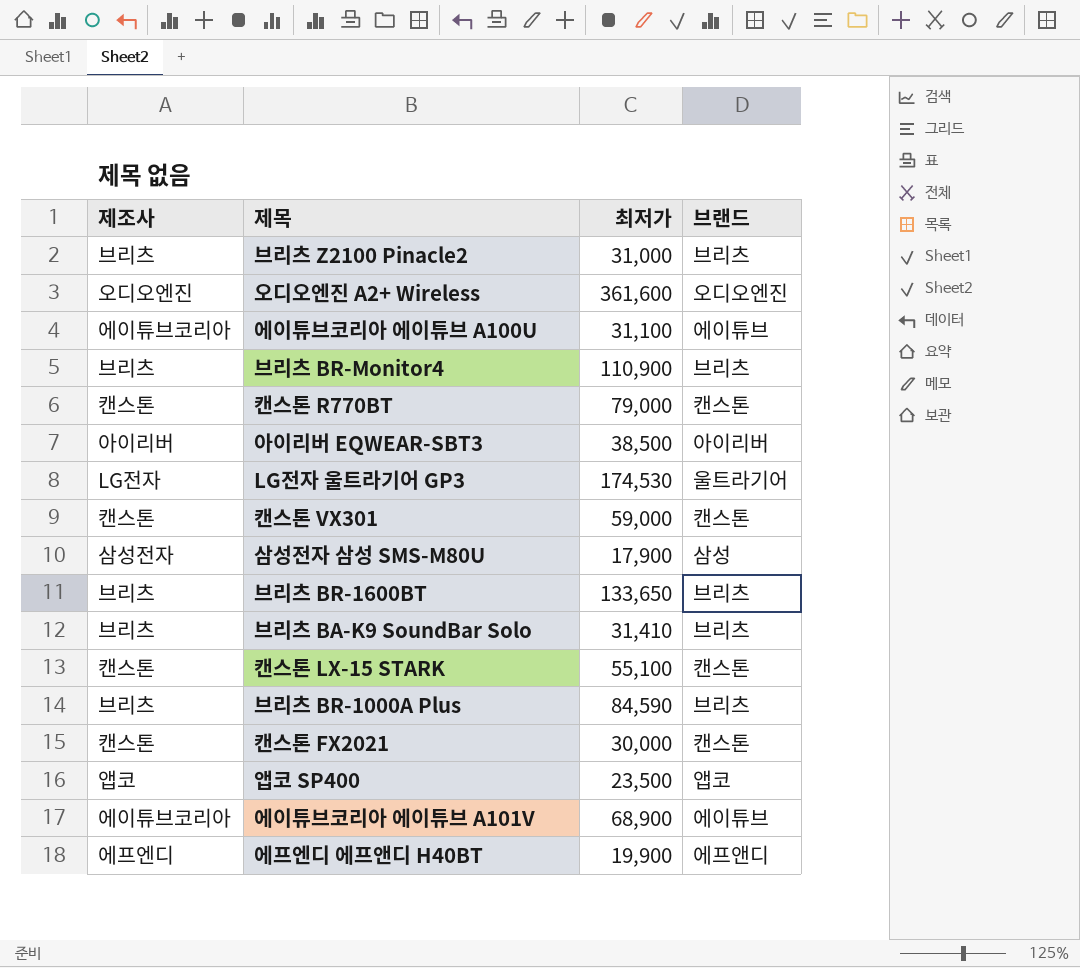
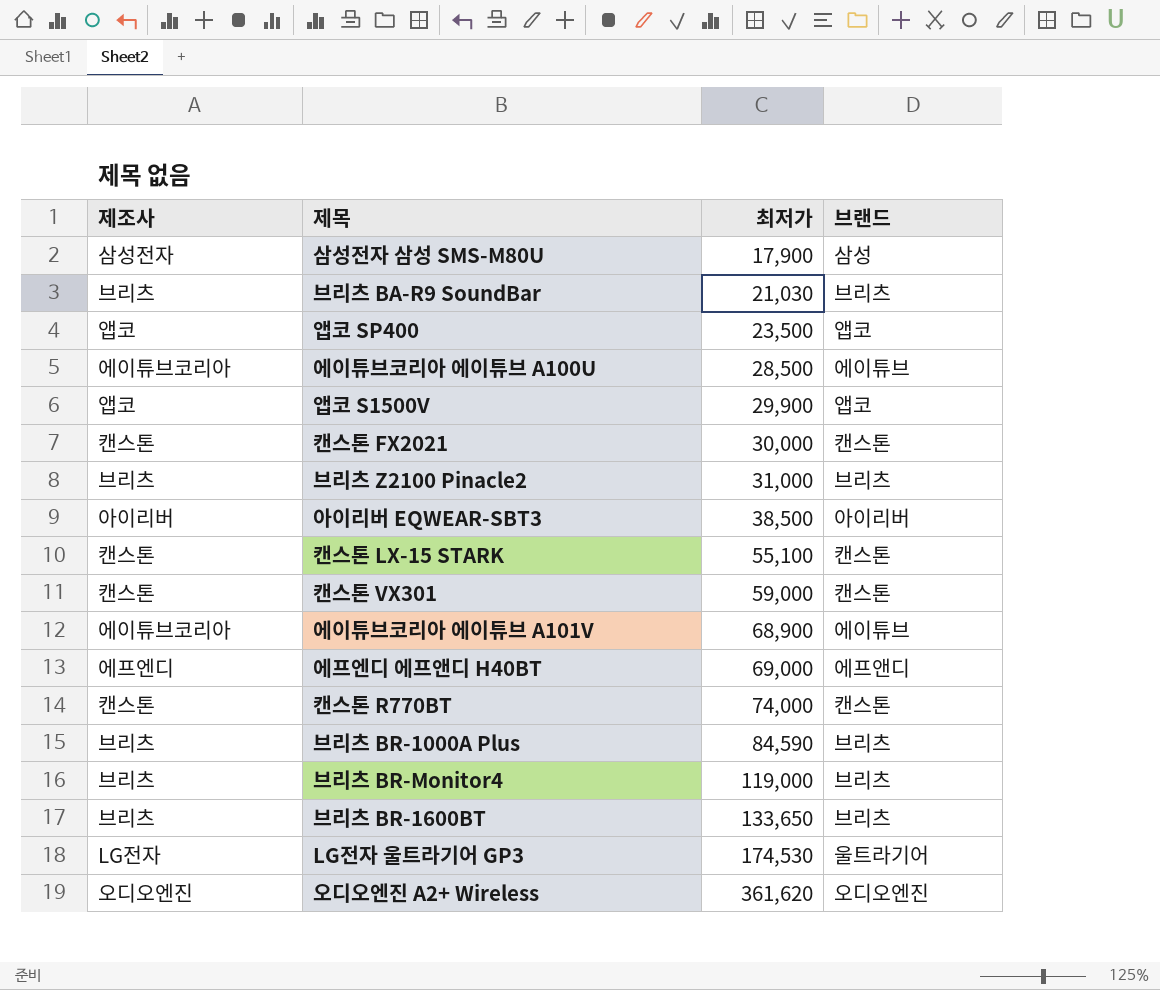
row order: none -> 최저가 ascending
row 브리츠 BA-K9 SoundBar Solo: 브리츠 | 31,410 | 브리츠 -> none
row 브리츠 BA-R9 SoundBar: none -> 브리츠 | 21,030 | 브리츠
에이튜브코리아 에이튜브 A100U | 최저가: 31,100 -> 28,500
row 앱코 S1500V: none -> 앱코 | 29,900 | 앱코
에프엔디 에프앤디 H40BT | 최저가: 19,900 -> 69,000
캔스톤 R770BT | 최저가: 79,000 -> 74,000
브리츠 BR-Monitor4 | 최저가: 110,900 -> 119,000
오디오엔진 A2+ Wireless | 최저가: 361,600 -> 361,620

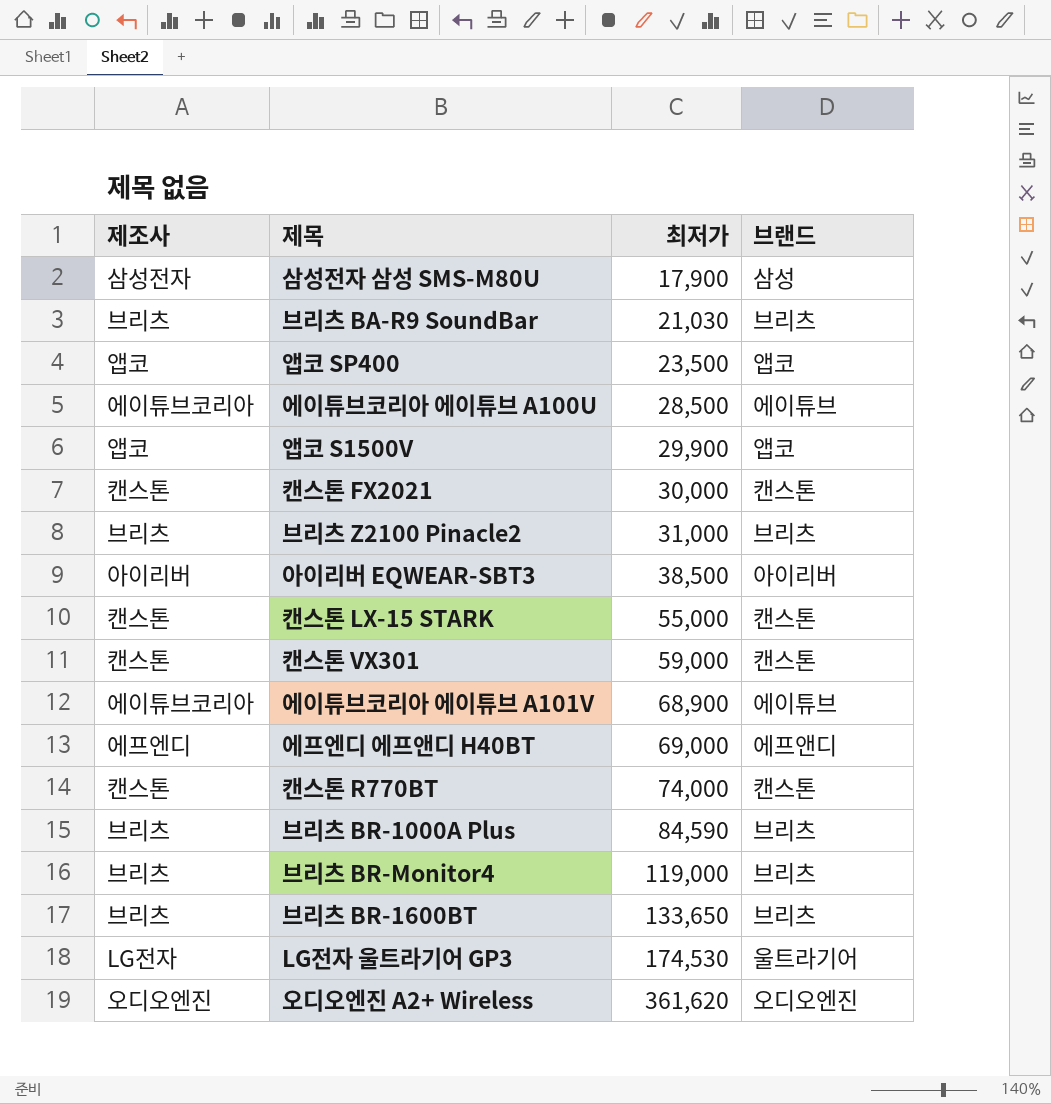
캔스톤 LX-15 STARK | 최저가: 55,100 -> 55,000

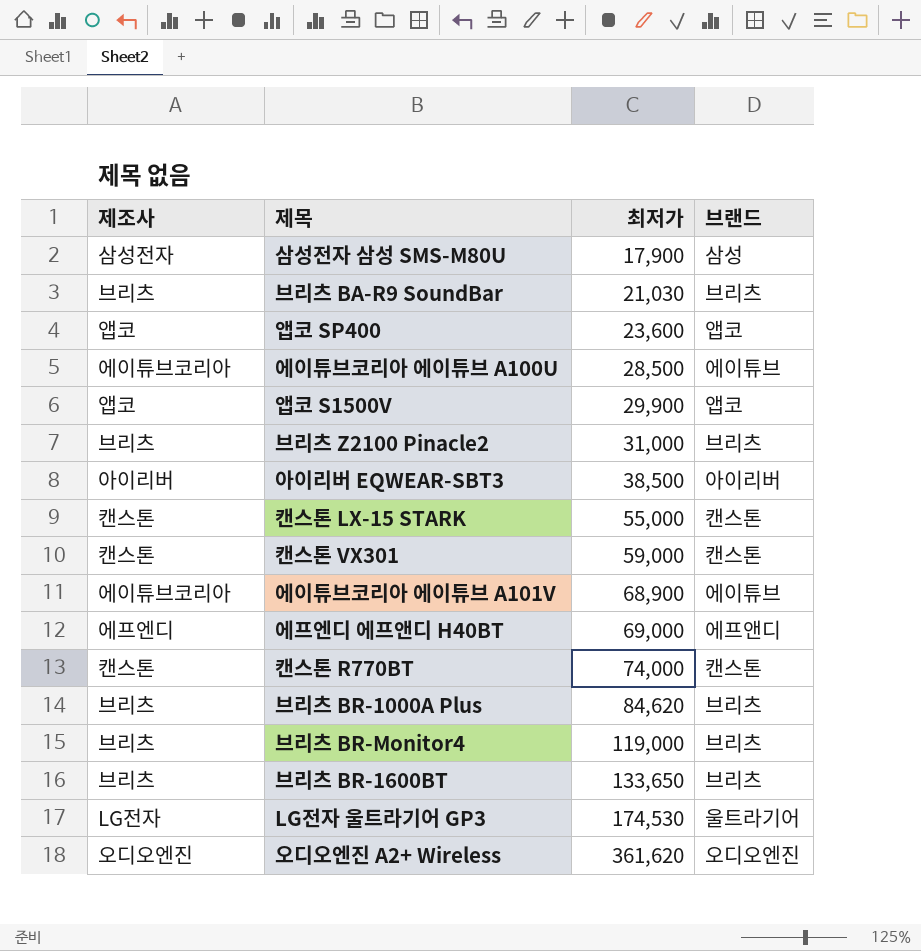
row 캔스톤 FX2021: 캔스톤 | 30,000 | 캔스톤 -> none
앱코 SP400 | 최저가: 23,500 -> 23,600
브리츠 BR-1000A Plus | 최저가: 84,590 -> 84,620

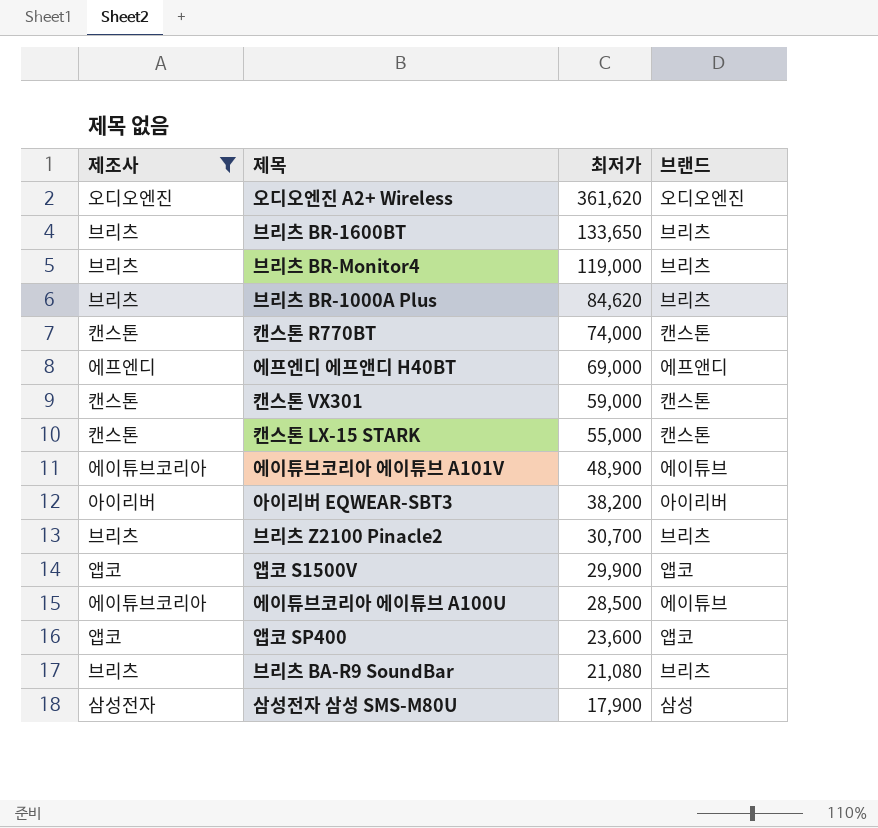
filter: none -> 제조사 != LG전자
row order: 최저가 ascending -> 최저가 descending
에이튜브코리아 에이튜브 A101V | 최저가: 68,900 -> 48,900
아이리버 EQWEAR-SBT3 | 최저가: 38,500 -> 38,200
브리츠 Z2100 Pinacle2 | 최저가: 31,000 -> 30,700
브리츠 BA-R9 SoundBar | 최저가: 21,030 -> 21,080

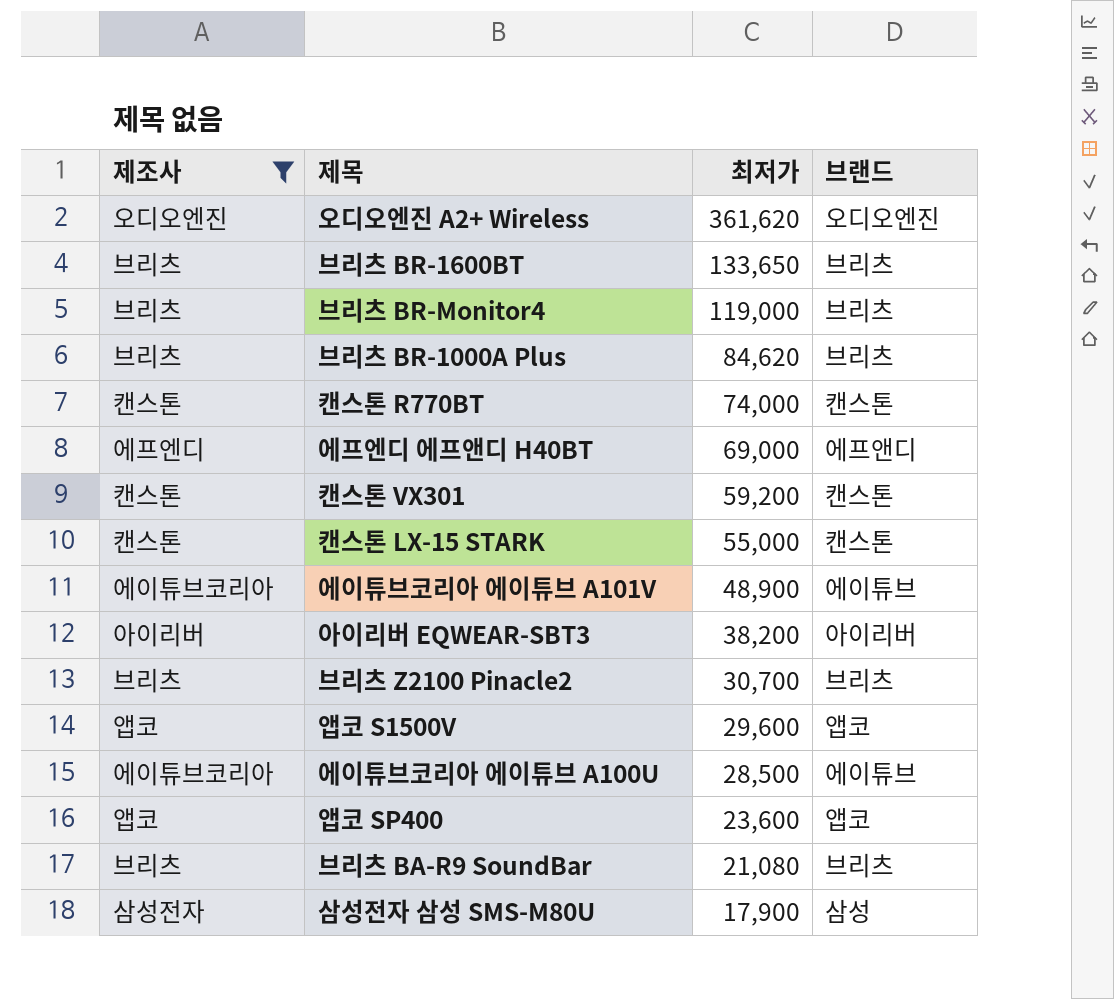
캔스톤 VX301 | 최저가: 59,000 -> 59,200
앱코 S1500V | 최저가: 29,900 -> 29,600

